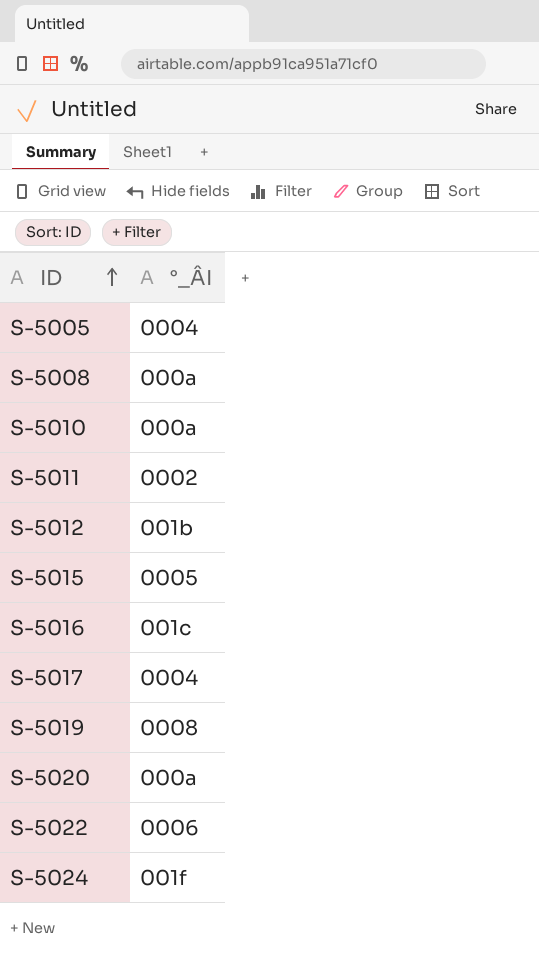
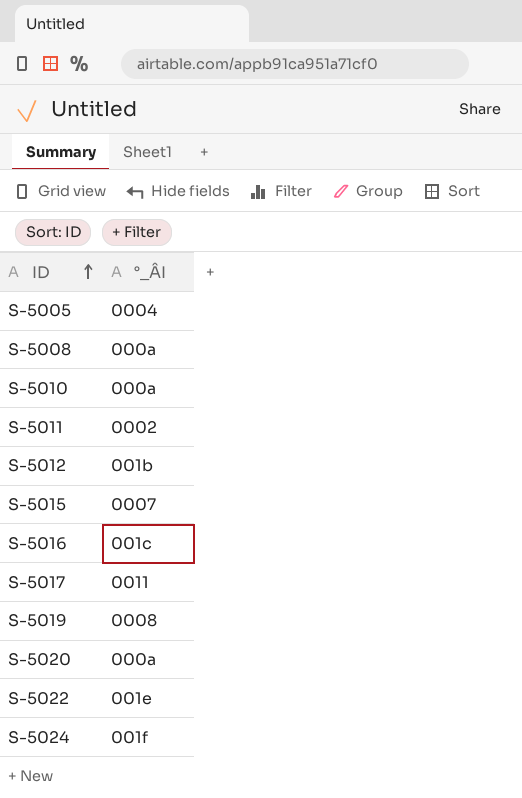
S-5015 | °_ÂI: 0005 -> 0007
S-5017 | °_ÂI: 0004 -> 0011
S-5022 | °_ÂI: 0006 -> 001e

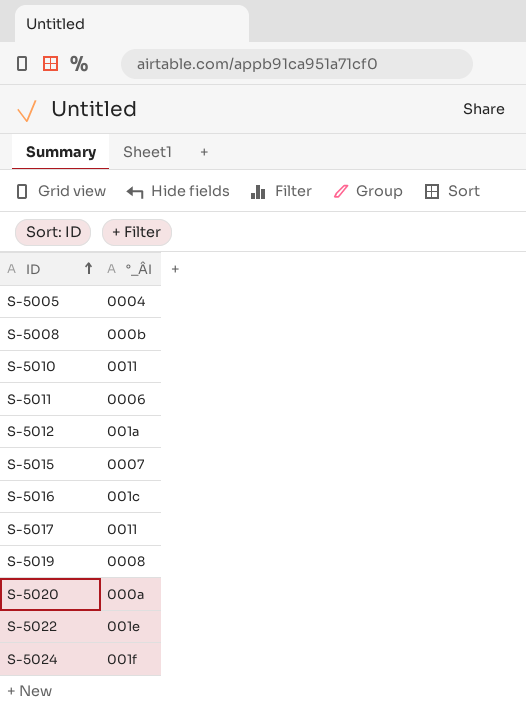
S-5008 | °_ÂI: 000a -> 000b
S-5010 | °_ÂI: 000a -> 0011
S-5011 | °_ÂI: 0002 -> 0006
S-5012 | °_ÂI: 001b -> 001a

